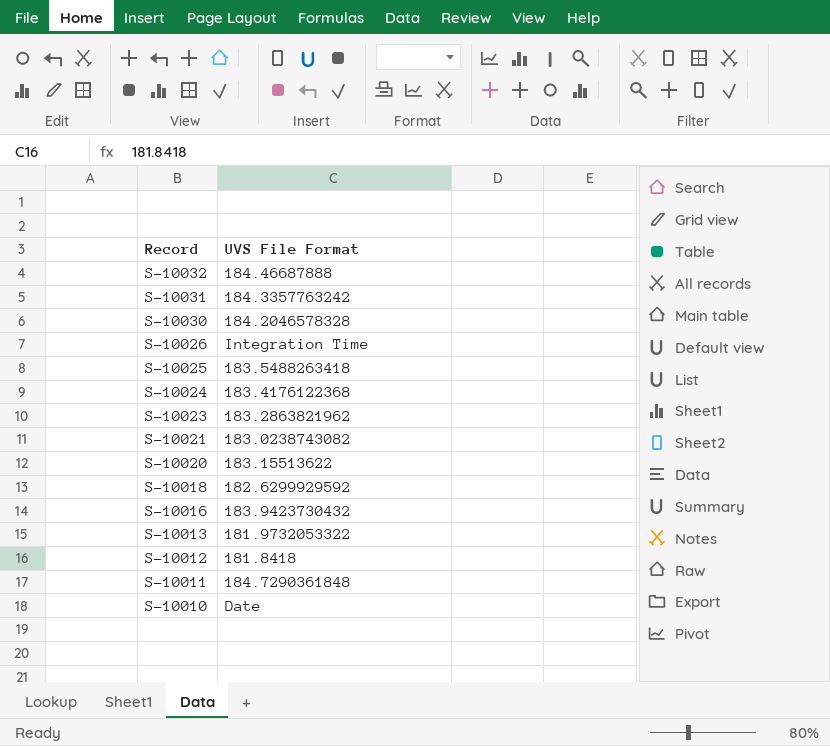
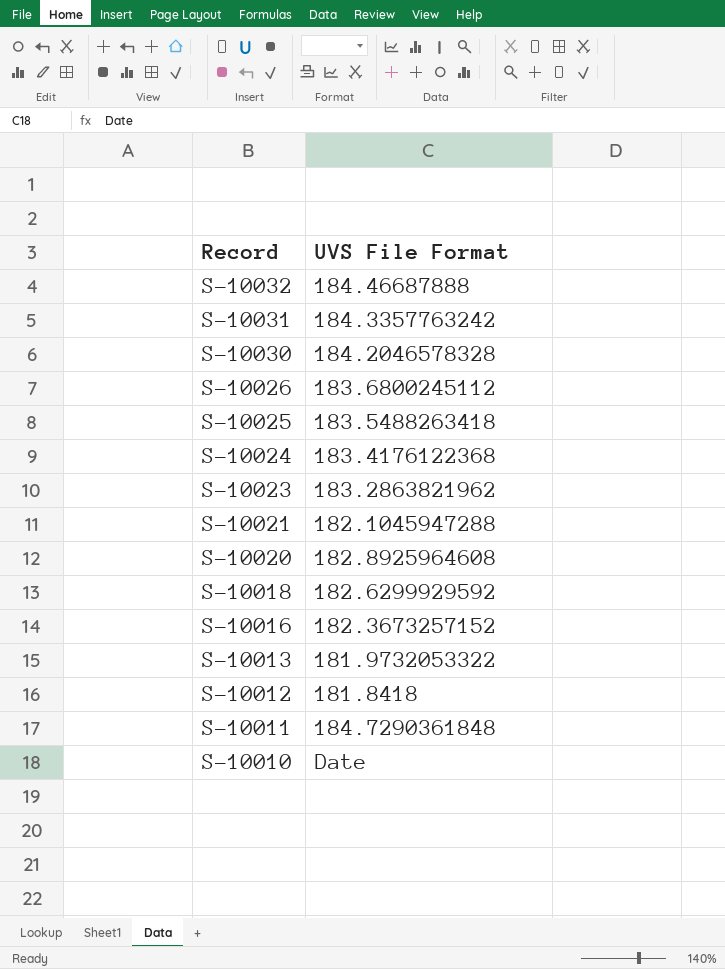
S-10026 | UVS File Format: Integration Time -> 183.6800245112
S-10021 | UVS File Format: 183.0238743082 -> 182.1045947288
S-10020 | UVS File Format: 183.15513622 -> 182.8925964608
S-10016 | UVS File Format: 183.9423730432 -> 182.3673257152

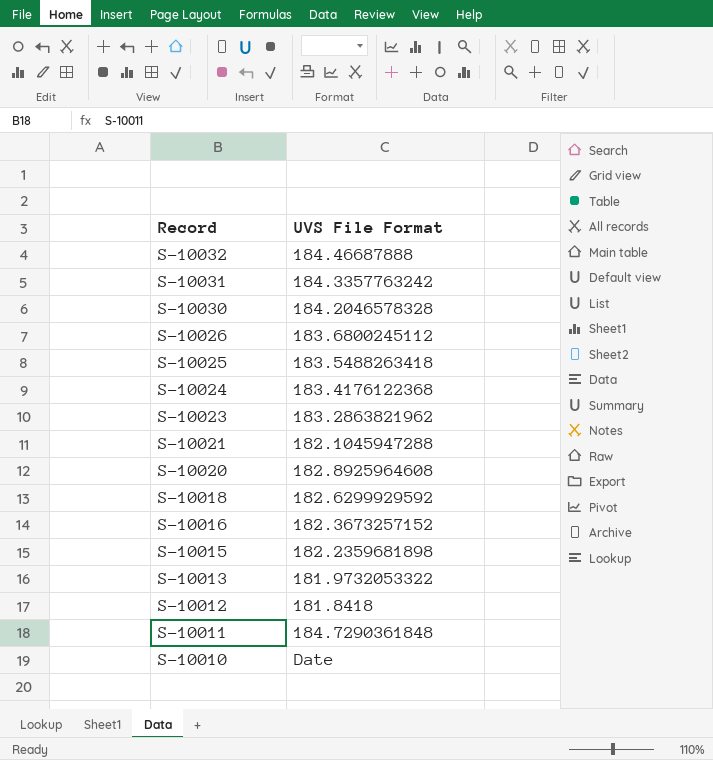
row S-10015: none -> 182.2359681898

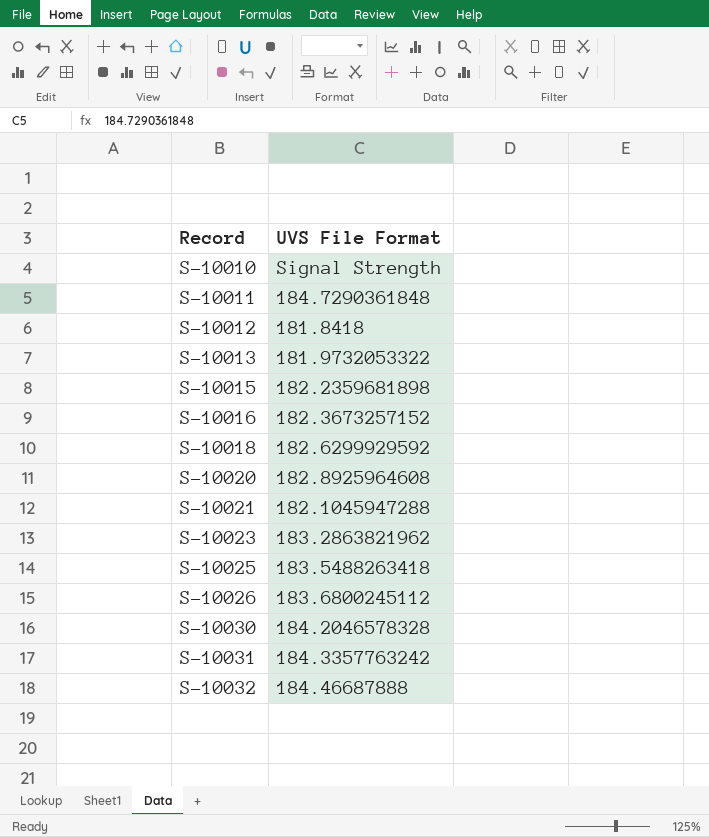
row order: Record descending -> Record ascending
row S-10024: 183.4176122368 -> none
S-10010 | UVS File Format: Date -> Signal Strength

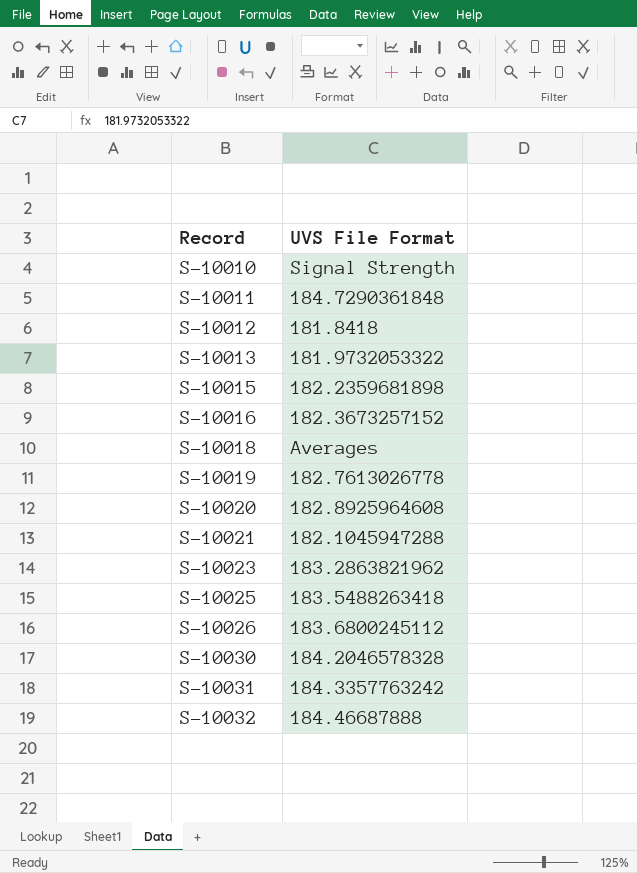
S-10018 | UVS File Format: 182.6299929592 -> Averages
row S-10019: none -> 182.7613026778

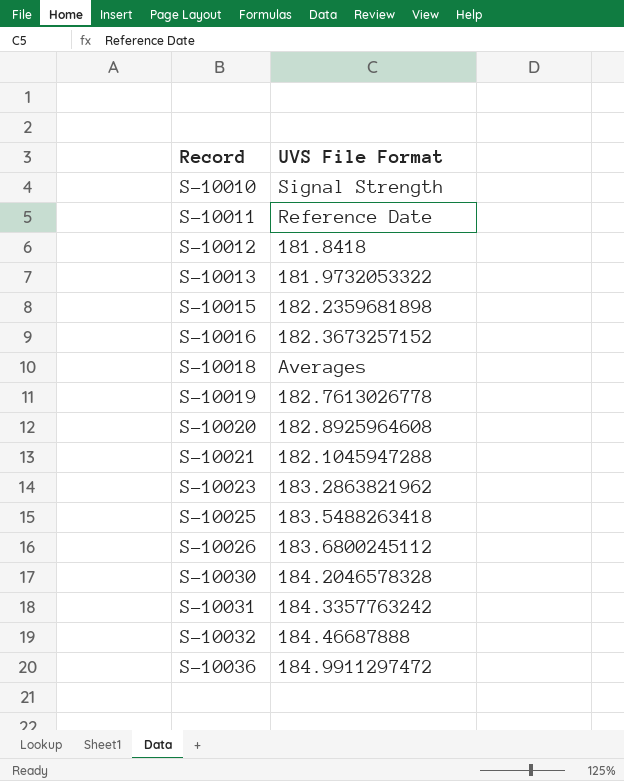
S-10011 | UVS File Format: 184.7290361848 -> Reference Date
row S-10036: none -> 184.9911297472

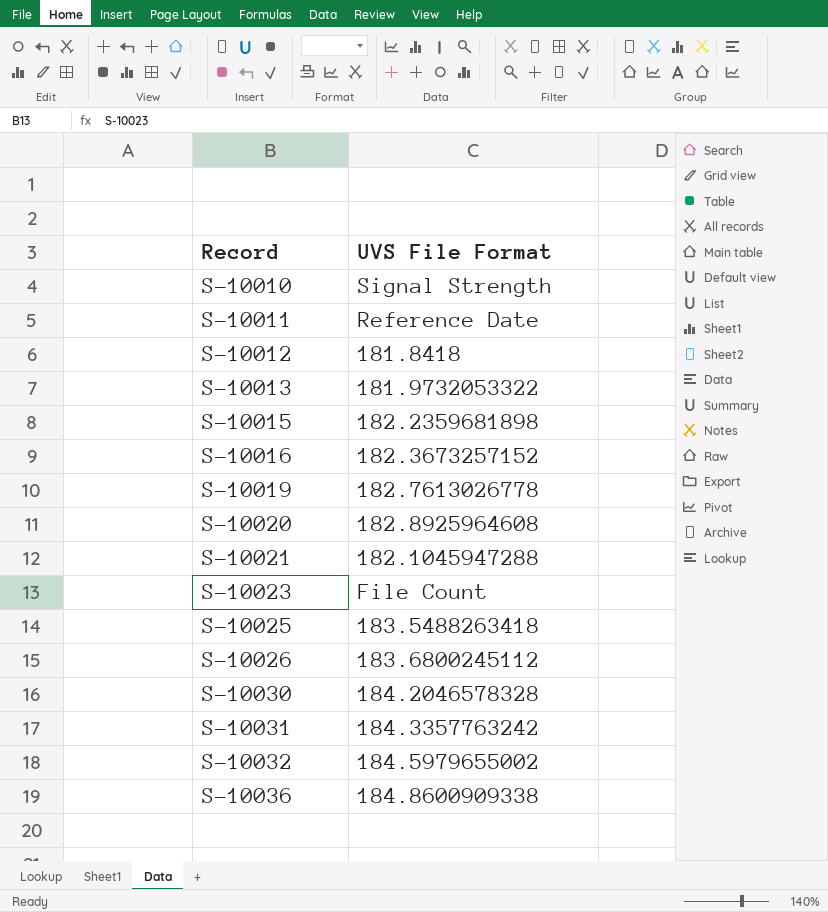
row S-10018: Averages -> none
S-10023 | UVS File Format: 183.2863821962 -> File Count
S-10032 | UVS File Format: 184.46687888 -> 184.5979655002
S-10036 | UVS File Format: 184.9911297472 -> 184.8600909338

